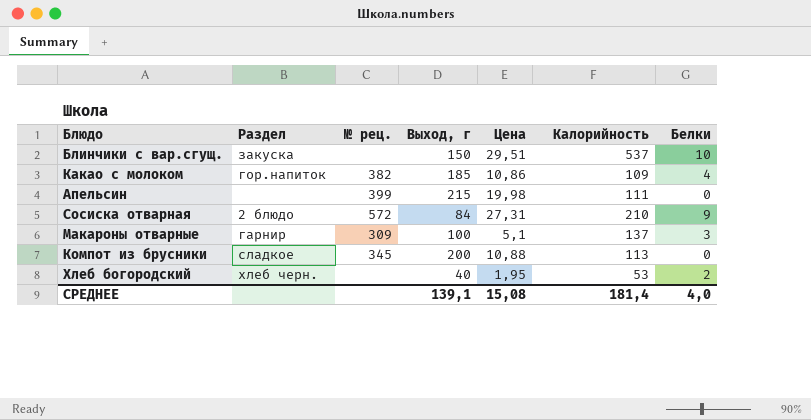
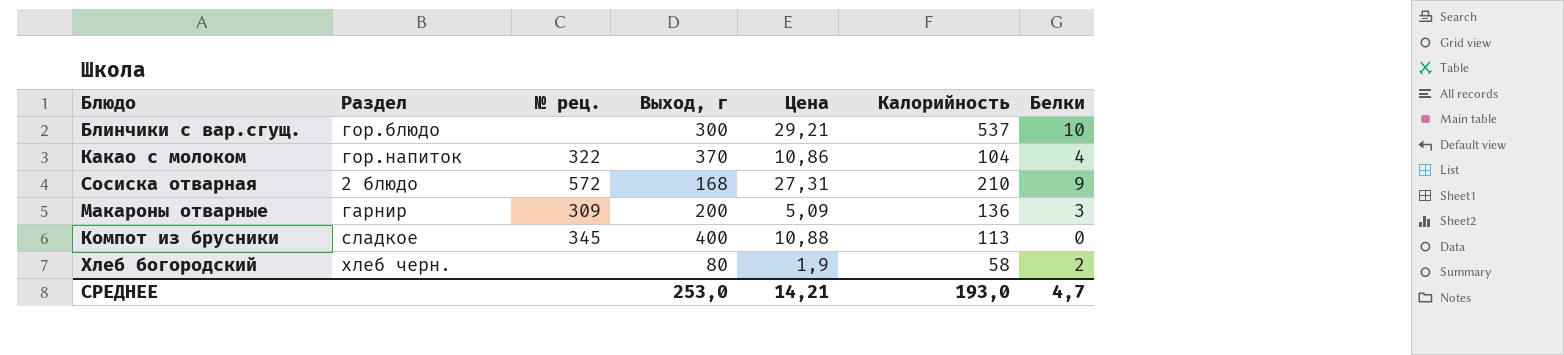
row Апельсин: none | 399 | 215 | 19,98 | 111 | 0 -> none
Блинчики с вар.сгущ. | Раздел: закуска -> гор.блюдо
Блинчики с вар.сгущ. | Выход, г: 150 -> 300
Блинчики с вар.сгущ. | Цена: 29,51 -> 29,21
Какао с молоком | № рец.: 382 -> 322
Какао с молоком | Выход, г: 185 -> 370
Какао с молоком | Калорийность: 109 -> 104
Сосиска отварная | Выход, г: 84 -> 168
Макароны отварные | Выход, г: 100 -> 200
Макароны отварные | Цена: 5,1 -> 5,09
Макароны отварные | Калорийность: 137 -> 136
Компот из брусники | Выход, г: 200 -> 400
Хлеб богородский | Выход, г: 40 -> 80
Хлеб богородский | Цена: 1,95 -> 1,9
Хлеб богородский | Калорийность: 53 -> 58
СРЕДНЕЕ | Выход, г: 139,1 -> 253,0
СРЕДНЕЕ | Цена: 15,08 -> 14,21
СРЕДНЕЕ | Калорийность: 181,4 -> 193,0
СРЕДНЕЕ | Белки: 4,0 -> 4,7

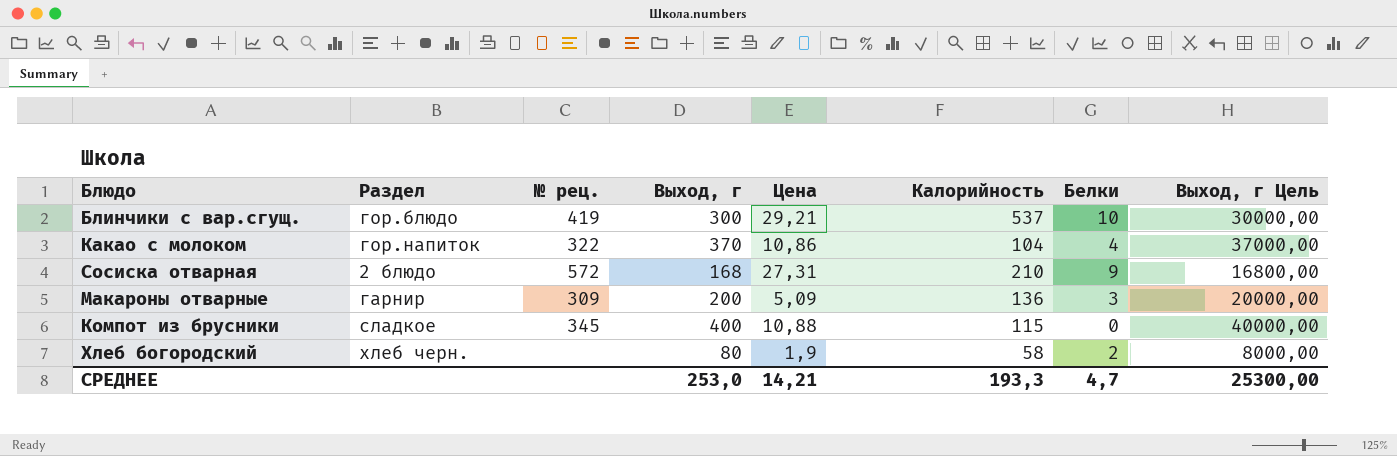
column Выход, г Цель | formula: none -> [Выход, г] * 100
Блинчики с вар.сгущ. | № рец.: none -> 419
Компот из брусники | Калорийность: 113 -> 115
СРЕДНЕЕ | Калорийность: 193,0 -> 193,3

